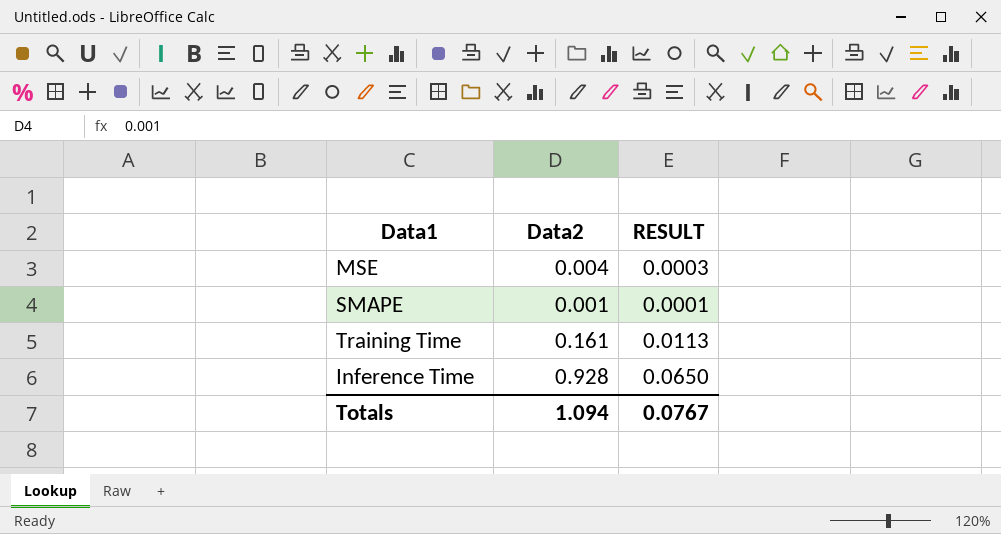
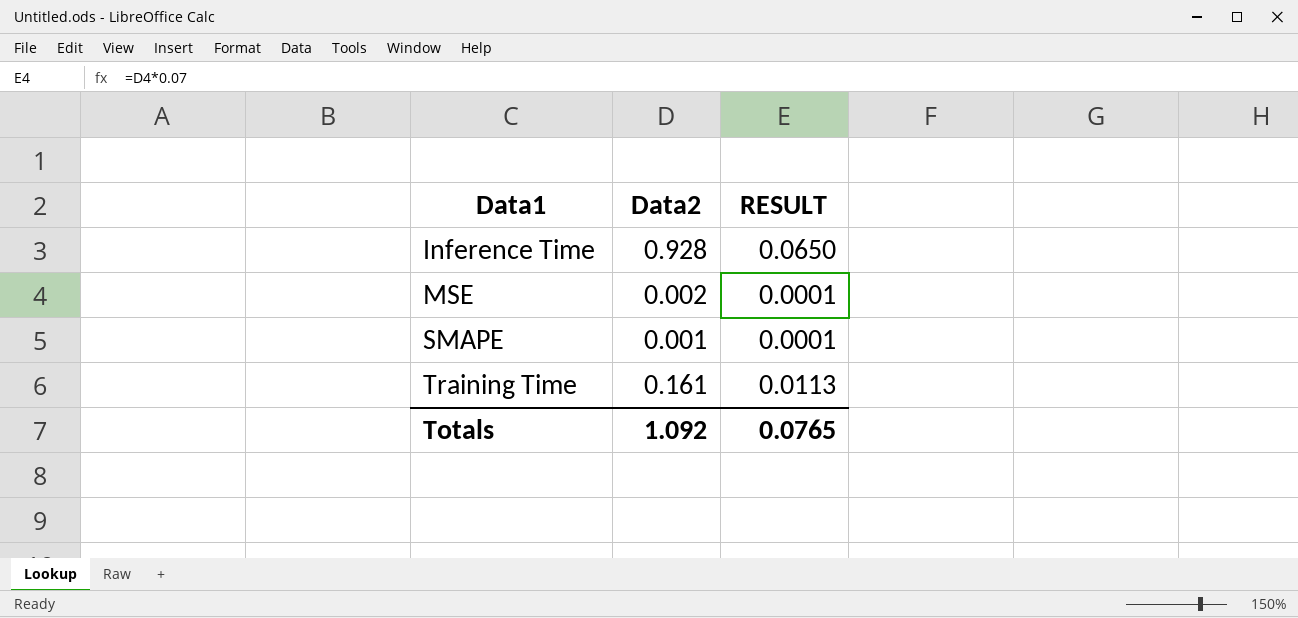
row order: none -> Data1 ascending
MSE | Data2: 0.004 -> 0.002
MSE | RESULT: 0.0003 -> 0.0001
Totals | Data2: 1.094 -> 1.092
Totals | RESULT: 0.0767 -> 0.0765

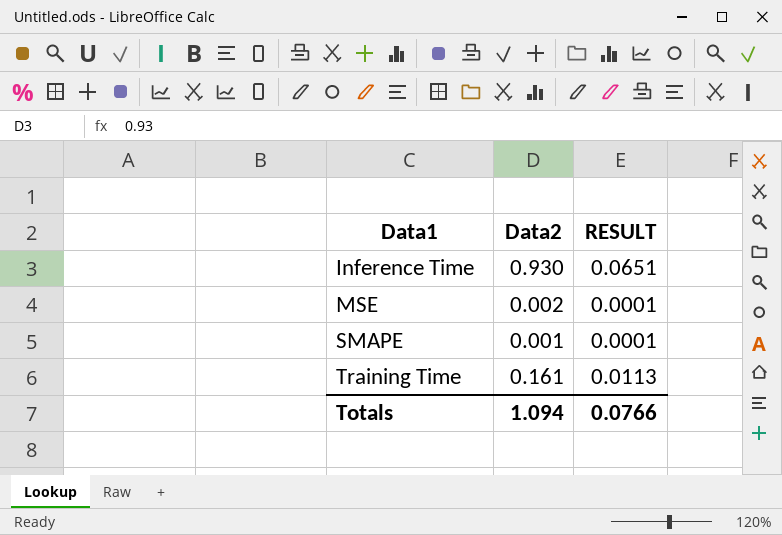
Inference Time | Data2: 0.928 -> 0.930
Inference Time | RESULT: 0.0650 -> 0.0651
Totals | Data2: 1.092 -> 1.094
Totals | RESULT: 0.0765 -> 0.0766

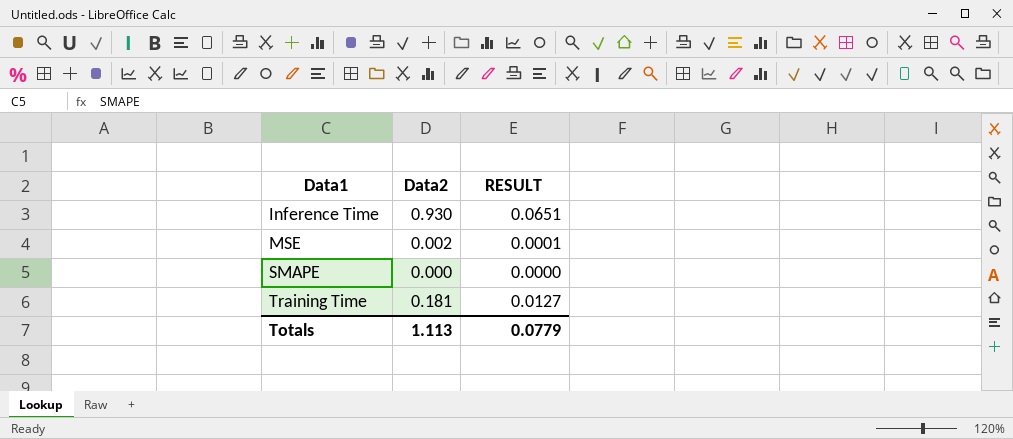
SMAPE | Data2: 0.001 -> 0.000
SMAPE | RESULT: 0.0001 -> 0.0000
Training Time | Data2: 0.161 -> 0.181
Training Time | RESULT: 0.0113 -> 0.0127
Totals | Data2: 1.094 -> 1.113
Totals | RESULT: 0.0766 -> 0.0779

